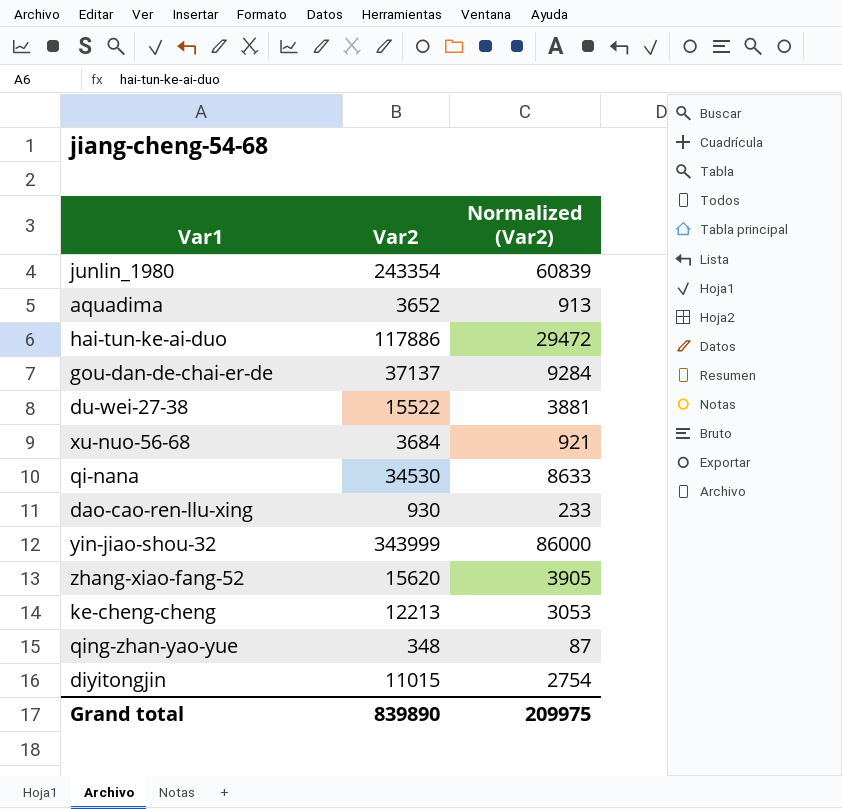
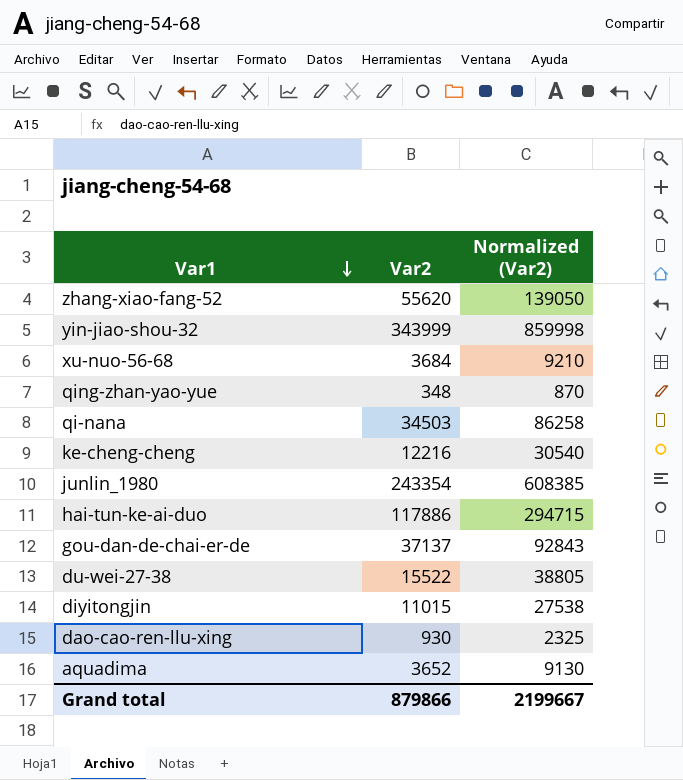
row order: none -> Var1 descending
column Normalized (Var2) | formula: [Var2] * 0.25 -> [Var2] * 2.5
zhang-xiao-fang-52 | Var2: 15620 -> 55620
qi-nana | Var2: 34530 -> 34503
ke-cheng-cheng | Var2: 12213 -> 12216
Grand total | Var2: 839890 -> 879866
Grand total | Normalized (Var2): 209975 -> 2199667

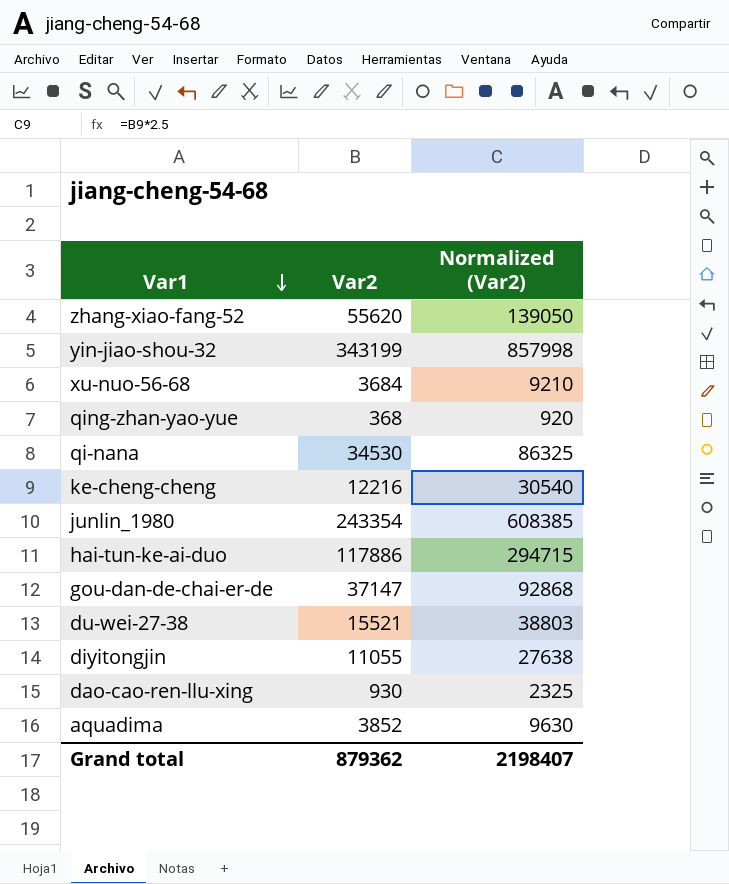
yin-jiao-shou-32 | Var2: 343999 -> 343199
yin-jiao-shou-32 | Normalized (Var2): 859998 -> 857998
qing-zhan-yao-yue | Var2: 348 -> 368
qing-zhan-yao-yue | Normalized (Var2): 870 -> 920
qi-nana | Var2: 34503 -> 34530
qi-nana | Normalized (Var2): 86258 -> 86325
gou-dan-de-chai-er-de | Var2: 37137 -> 37147
gou-dan-de-chai-er-de | Normalized (Var2): 92843 -> 92868
du-wei-27-38 | Var2: 15522 -> 15521
du-wei-27-38 | Normalized (Var2): 38805 -> 38803
diyitongjin | Var2: 11015 -> 11055
diyitongjin | Normalized (Var2): 27538 -> 27638
aquadima | Var2: 3652 -> 3852
aquadima | Normalized (Var2): 9130 -> 9630
Grand total | Var2: 879866 -> 879362
Grand total | Normalized (Var2): 2199667 -> 2198407

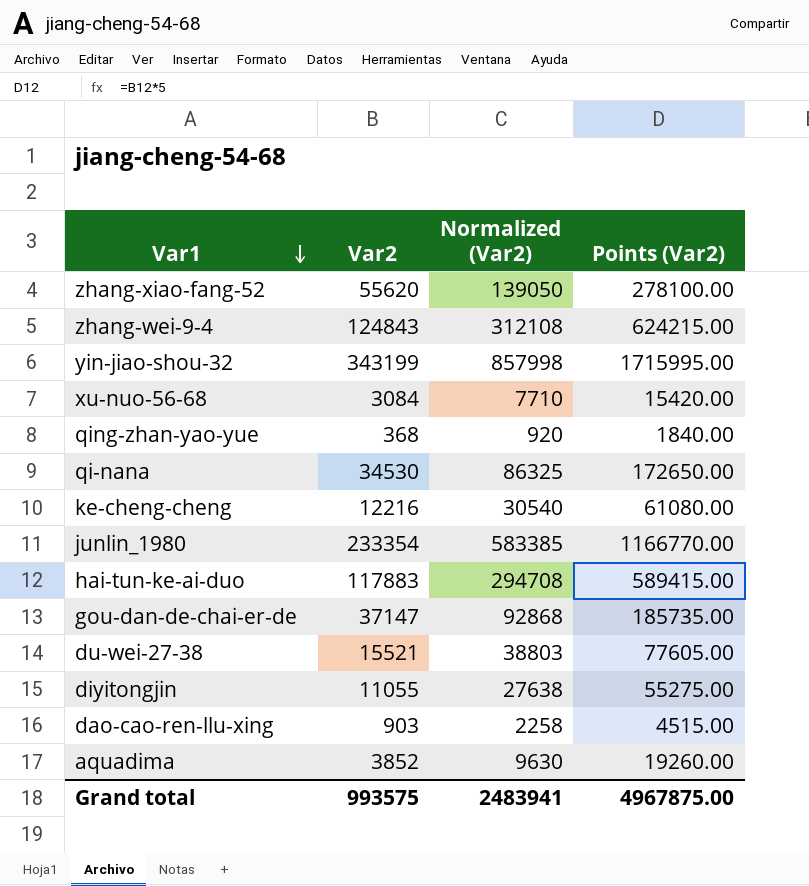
column Points (Var2) | formula: none -> [Var2] * 5
row zhang-wei-9-4: none -> 124843 | 312108 | 624215.00
xu-nuo-56-68 | Var2: 3684 -> 3084
xu-nuo-56-68 | Normalized (Var2): 9210 -> 7710
junlin_1980 | Var2: 243354 -> 233354
junlin_1980 | Normalized (Var2): 608385 -> 583385
hai-tun-ke-ai-duo | Var2: 117886 -> 117883
hai-tun-ke-ai-duo | Normalized (Var2): 294715 -> 294708
dao-cao-ren-llu-xing | Var2: 930 -> 903
dao-cao-ren-llu-xing | Normalized (Var2): 2325 -> 2258
Grand total | Var2: 879362 -> 993575
Grand total | Normalized (Var2): 2198407 -> 2483941

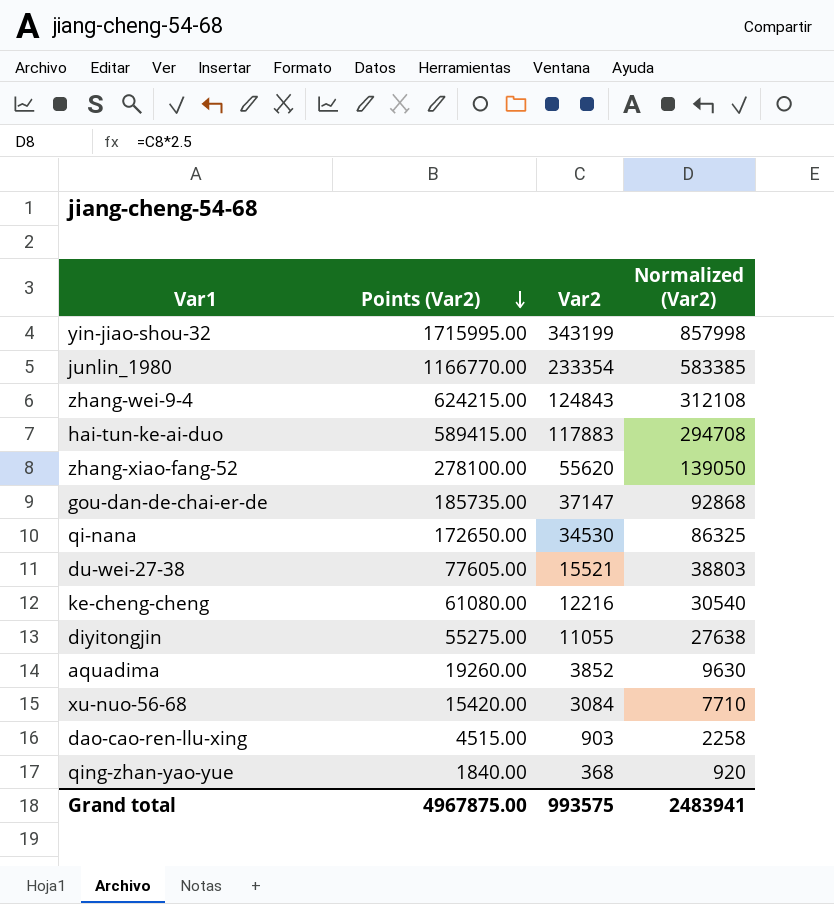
row order: Var1 descending -> Points (Var2) descending
column Points (Var2) | position: 4 -> 2

